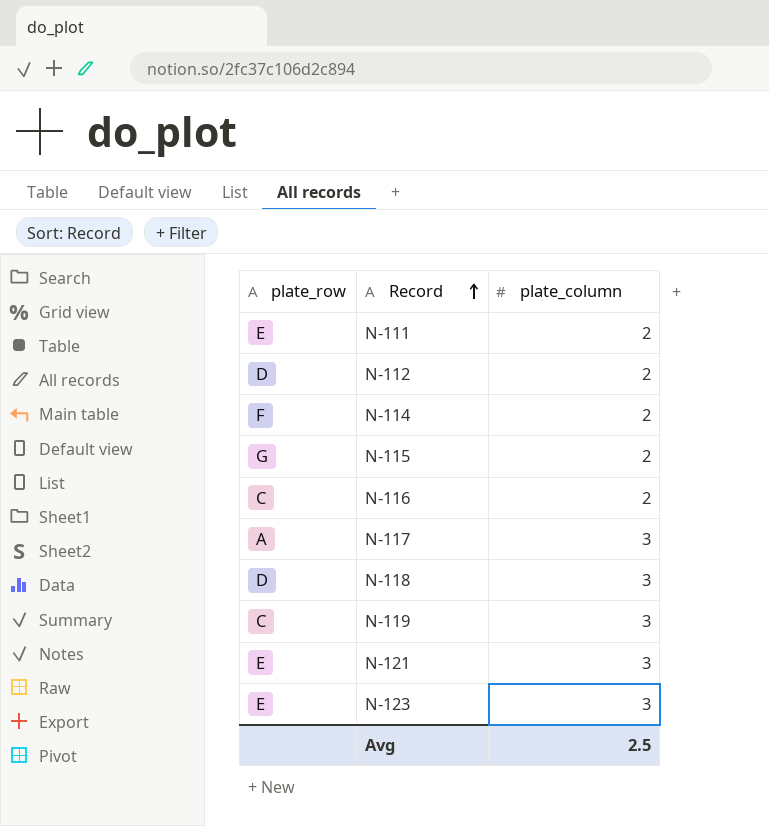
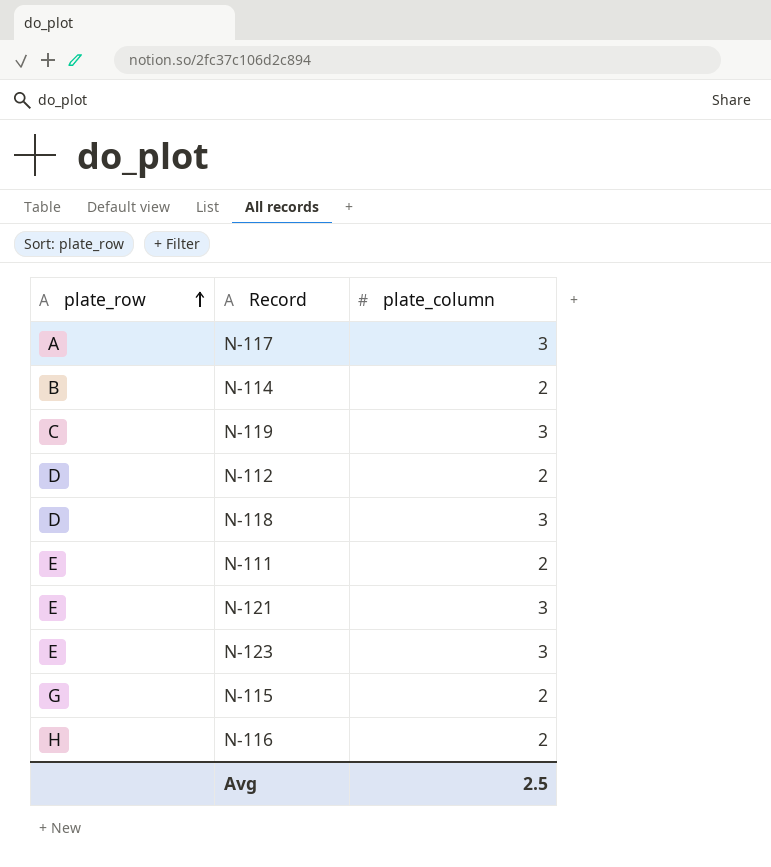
row order: Record ascending -> plate_row ascending
N-114 | plate_row: F -> B
N-116 | plate_row: C -> H

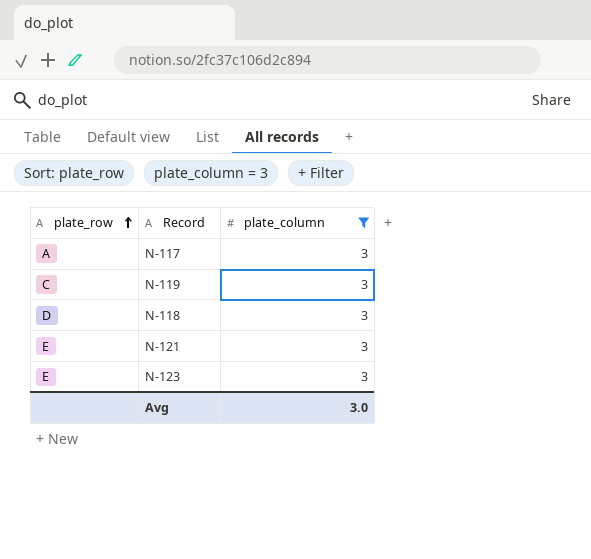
filter: none -> plate_column = 3
Avg | plate_column: 2.5 -> 3.0

